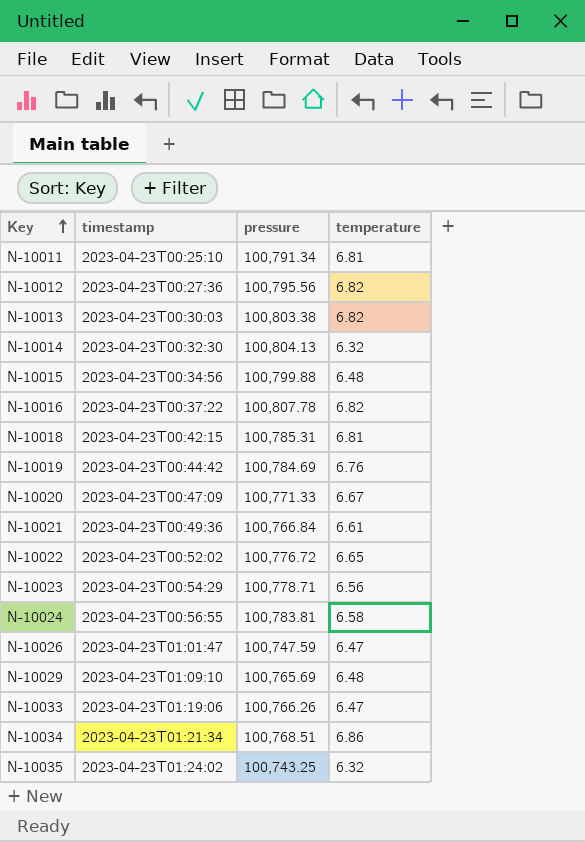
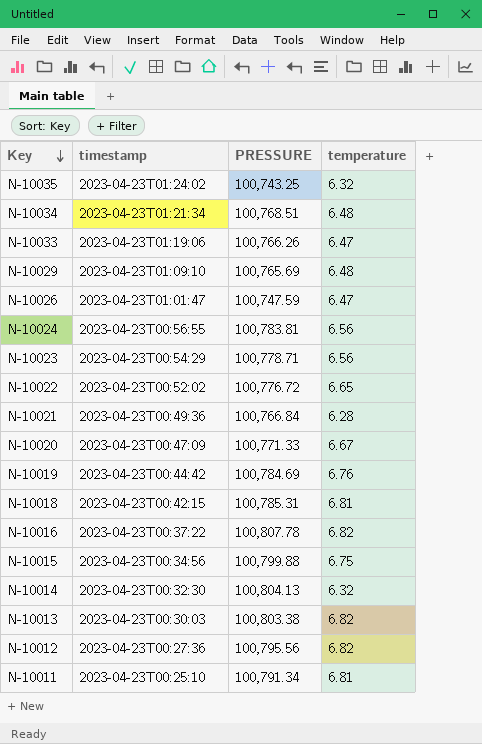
row order: Key ascending -> Key descending
column name: pressure -> PRESSURE
N-10034 | temperature: 6.86 -> 6.48
N-10024 | temperature: 6.58 -> 6.56
N-10021 | temperature: 6.61 -> 6.28
N-10015 | temperature: 6.48 -> 6.75

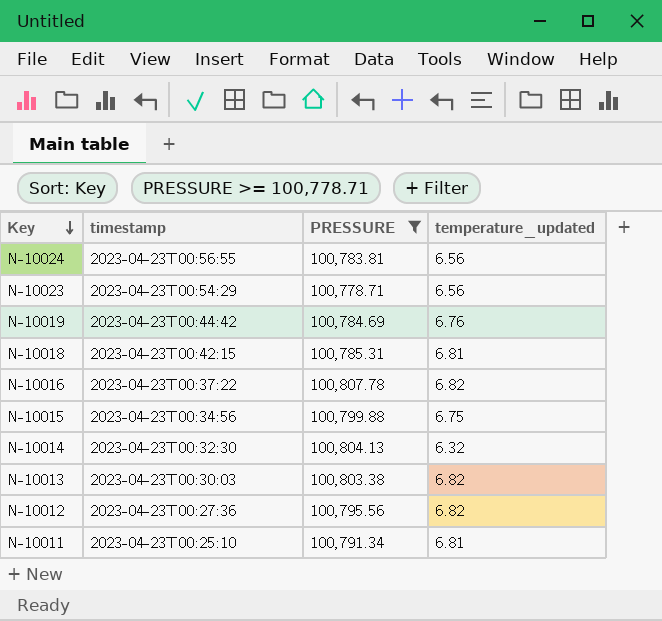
filter: none -> PRESSURE >= 100,778.71
column name: temperature -> temperature_updated

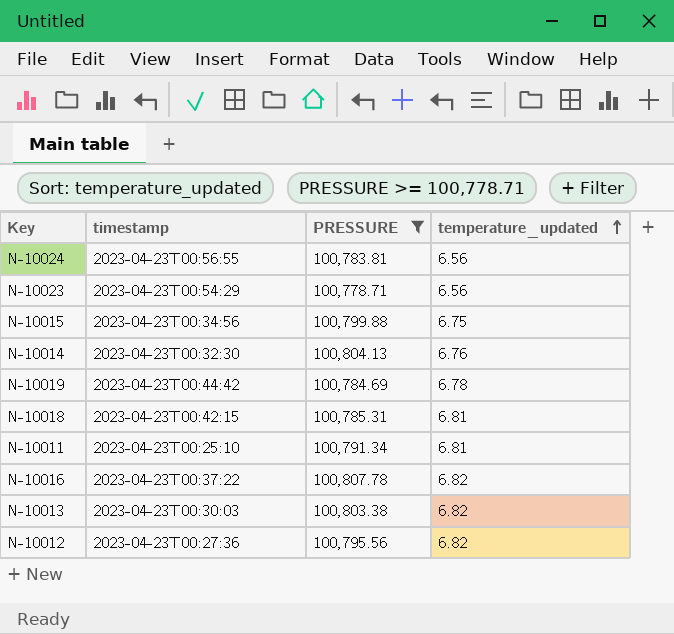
row order: Key descending -> temperature_updated ascending
N-10014 | temperature_updated: 6.32 -> 6.76
N-10019 | temperature_updated: 6.76 -> 6.78

